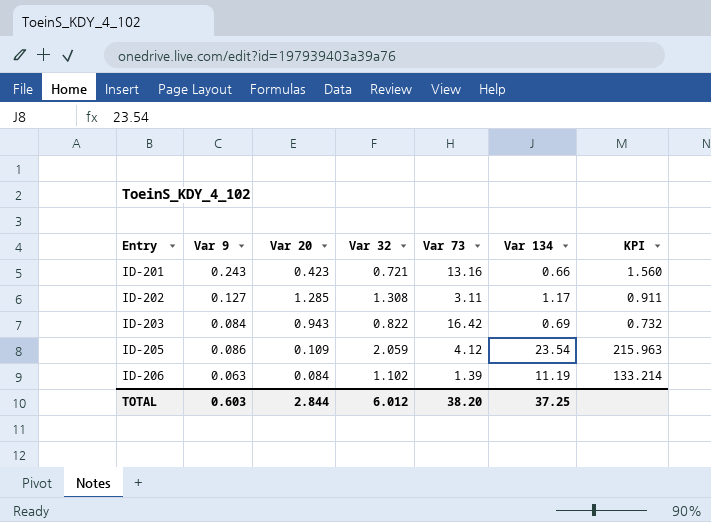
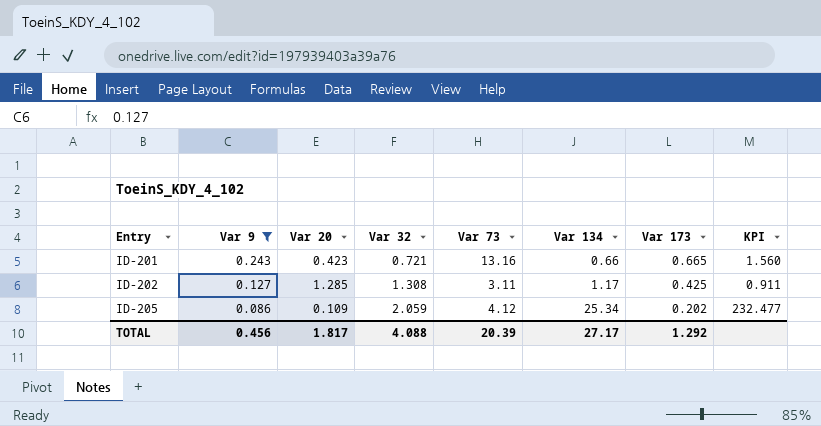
filter: none -> Var 9 >= 0.086
column Var 173 | position: none -> 7
ID-205 | Var 134: 23.54 -> 25.34
ID-205 | KPI: 215.963 -> 232.477
TOTAL | Var 9: 0.603 -> 0.456
TOTAL | Var 20: 2.844 -> 1.817
TOTAL | Var 32: 6.012 -> 4.088
TOTAL | Var 73: 38.20 -> 20.39
TOTAL | Var 134: 37.25 -> 27.17

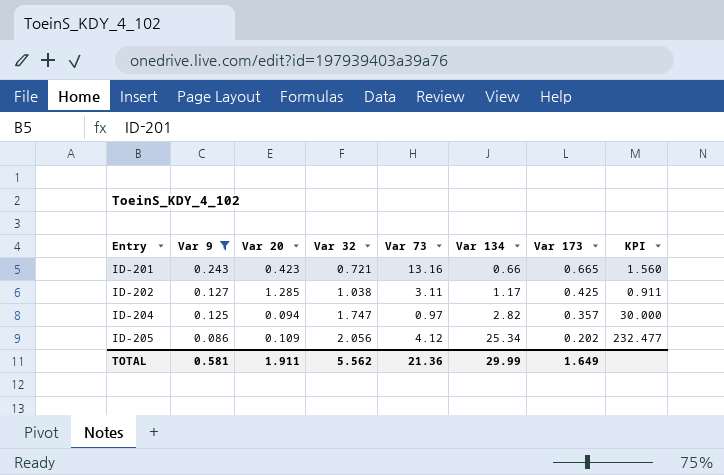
ID-202 | Var 32: 1.308 -> 1.038
row ID-204: none -> 0.125 | 0.094 | 1.747 | 0.97 | 2.82 | 0.357 | 30.000
ID-205 | Var 32: 2.059 -> 2.056
TOTAL | Var 9: 0.456 -> 0.581
TOTAL | Var 20: 1.817 -> 1.911
TOTAL | Var 32: 4.088 -> 5.562
TOTAL | Var 73: 20.39 -> 21.36
TOTAL | Var 134: 27.17 -> 29.99
TOTAL | Var 173: 1.292 -> 1.649

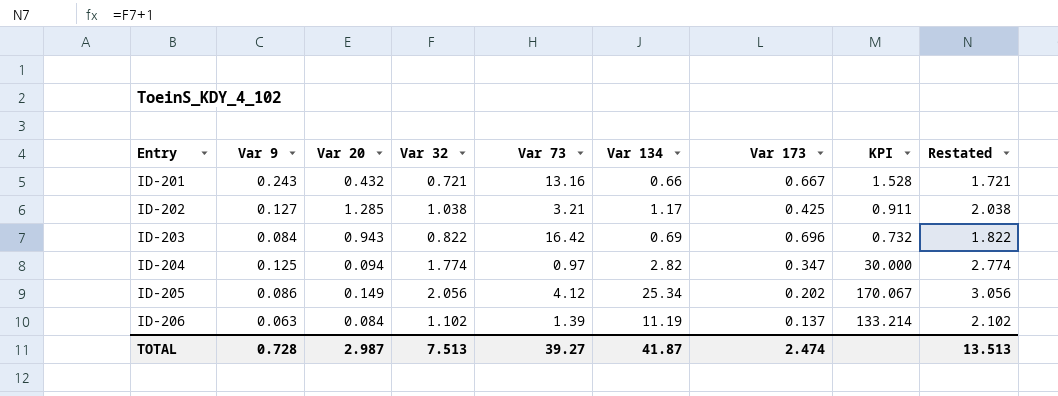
filter: Var 9 >= 0.086 -> none
column Restated | formula: none -> [Var 32] + 1
ID-201 | Var 20: 0.423 -> 0.432
ID-201 | Var 173: 0.665 -> 0.667
ID-201 | KPI: 1.560 -> 1.528
ID-202 | Var 73: 3.11 -> 3.21
ID-204 | Var 32: 1.747 -> 1.774
ID-204 | Var 173: 0.357 -> 0.347
ID-205 | Var 20: 0.109 -> 0.149
ID-205 | KPI: 232.477 -> 170.067
TOTAL | Var 9: 0.581 -> 0.728
TOTAL | Var 20: 1.911 -> 2.987
TOTAL | Var 32: 5.562 -> 7.513
TOTAL | Var 73: 21.36 -> 39.27
TOTAL | Var 134: 29.99 -> 41.87
TOTAL | Var 173: 1.649 -> 2.474

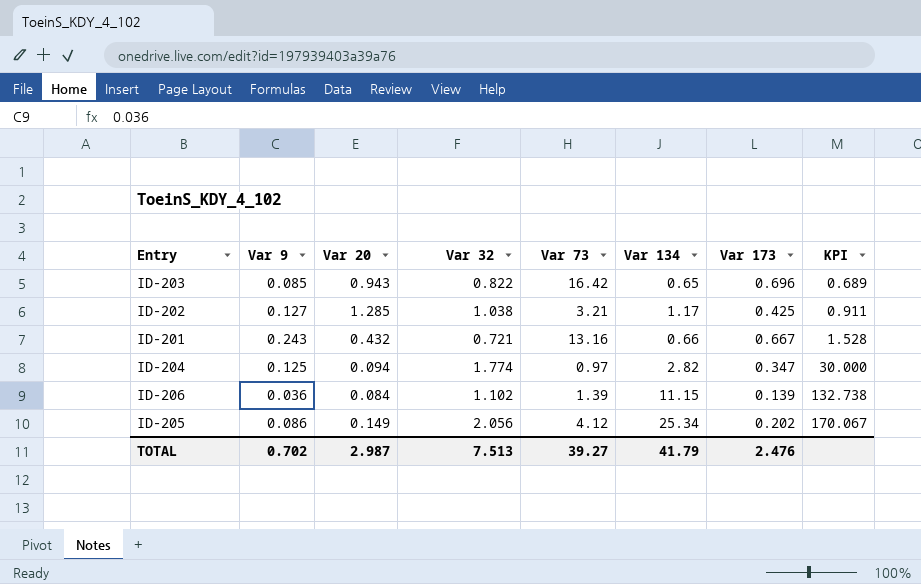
row order: Entry ascending -> KPI ascending
column Restated | formula: [Var 32] + 1 -> none
ID-203 | Var 9: 0.084 -> 0.085
ID-203 | Var 134: 0.69 -> 0.65
ID-203 | KPI: 0.732 -> 0.689
ID-206 | Var 9: 0.063 -> 0.036
ID-206 | Var 134: 11.19 -> 11.15
ID-206 | Var 173: 0.137 -> 0.139
ID-206 | KPI: 133.214 -> 132.738
TOTAL | Var 9: 0.728 -> 0.702
TOTAL | Var 134: 41.87 -> 41.79
TOTAL | Var 173: 2.474 -> 2.476

